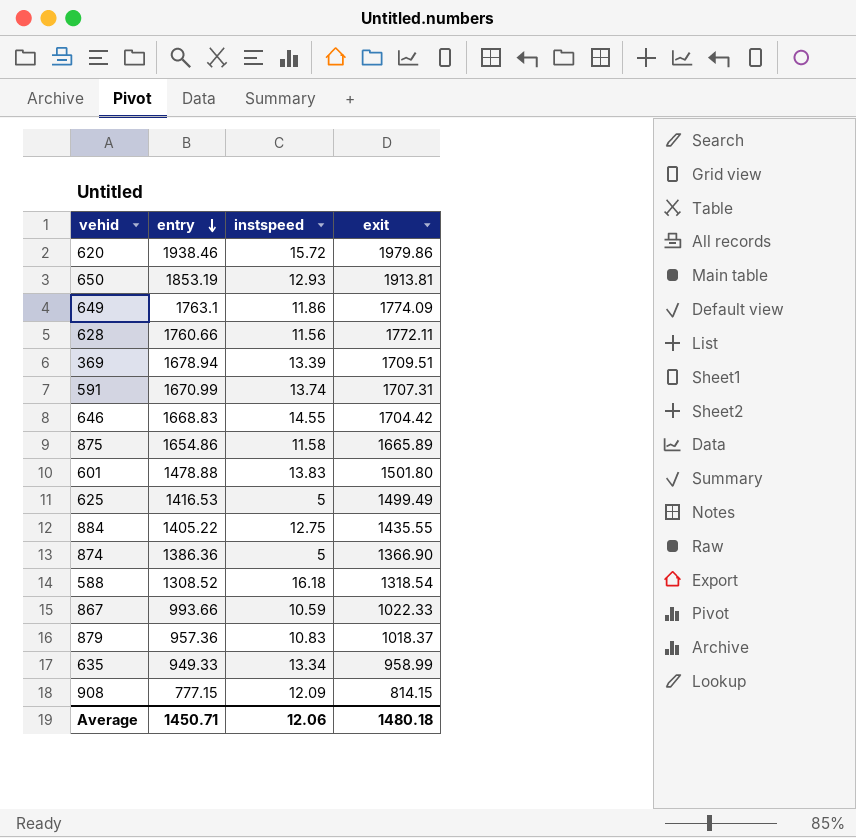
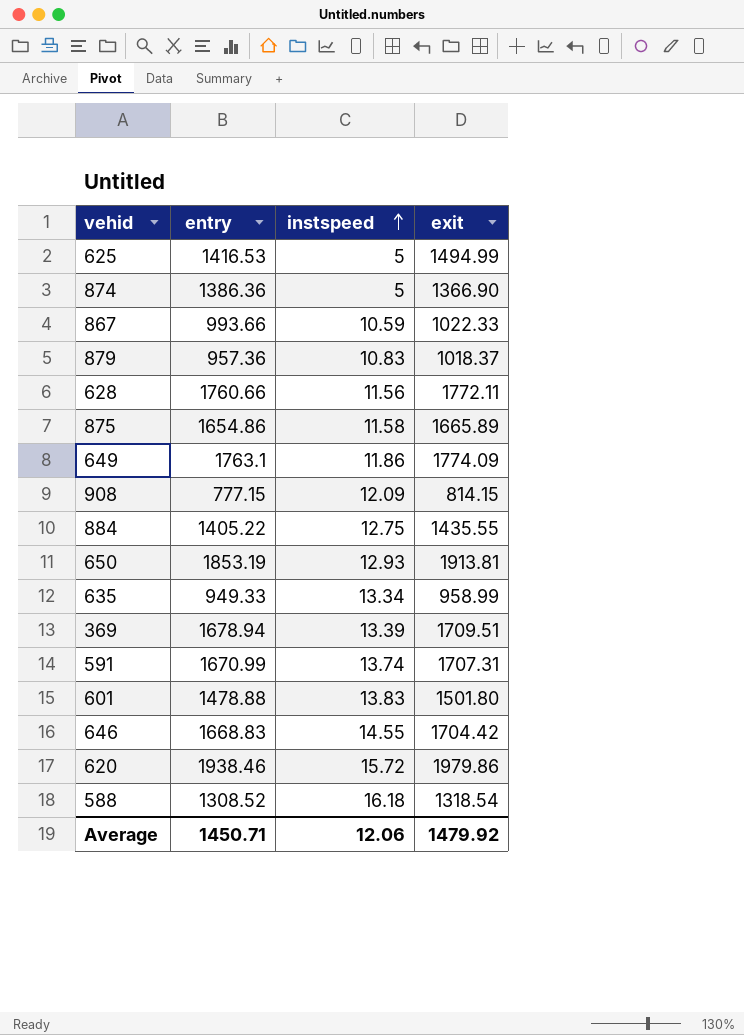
row order: entry descending -> instspeed ascending
625 | exit: 1499.49 -> 1494.99
Average | exit: 1480.18 -> 1479.92

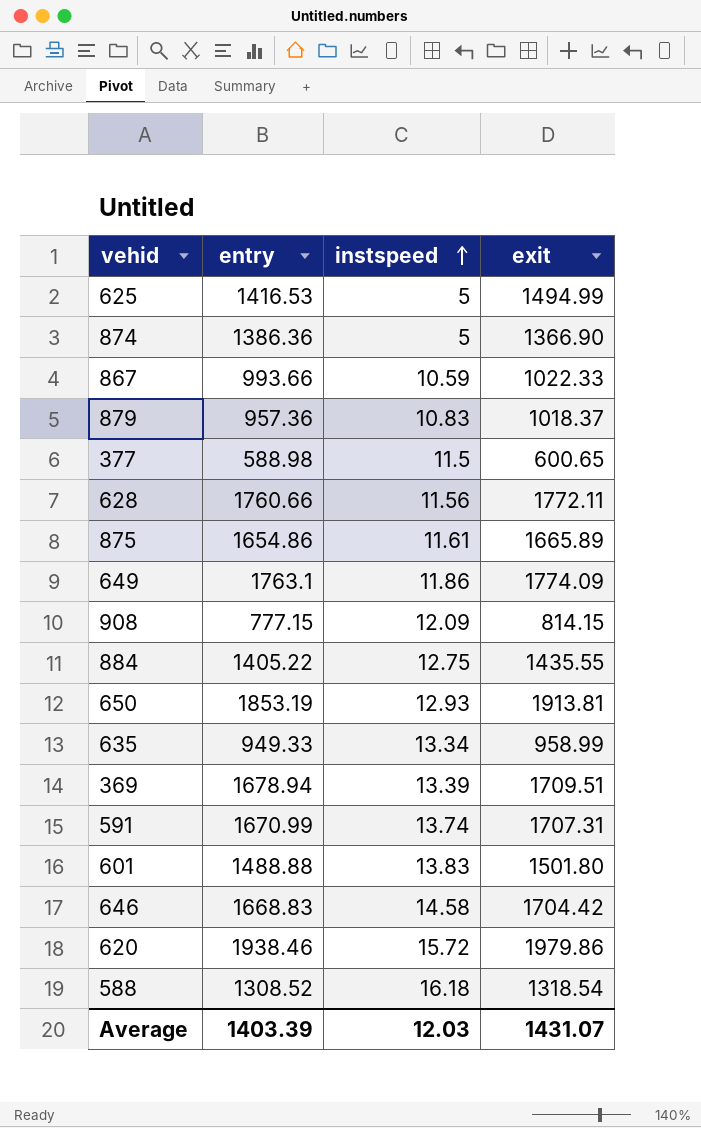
row 377: none -> 588.98 | 11.5 | 600.65
875 | instspeed: 11.58 -> 11.61
601 | entry: 1478.88 -> 1488.88
646 | instspeed: 14.55 -> 14.58
Average | entry: 1450.71 -> 1403.39
Average | instspeed: 12.06 -> 12.03
Average | exit: 1479.92 -> 1431.07

